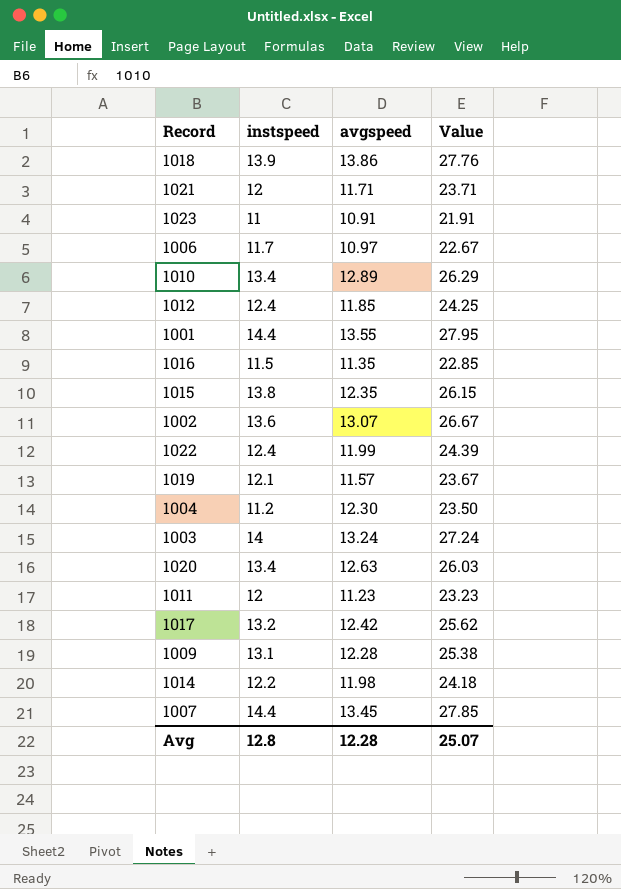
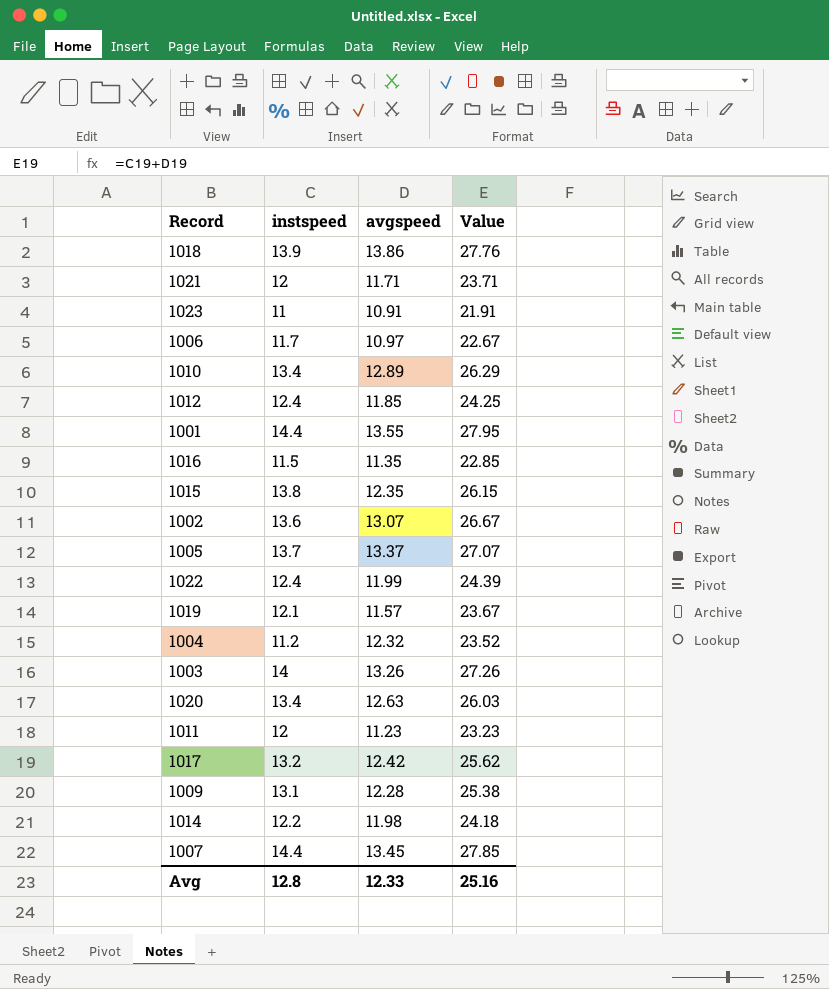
row 1005: none -> 13.7 | 13.37 | 27.07
1004 | avgspeed: 12.30 -> 12.32
1004 | Value: 23.50 -> 23.52
1003 | avgspeed: 13.24 -> 13.26
1003 | Value: 27.24 -> 27.26
Avg | avgspeed: 12.28 -> 12.33
Avg | Value: 25.07 -> 25.16

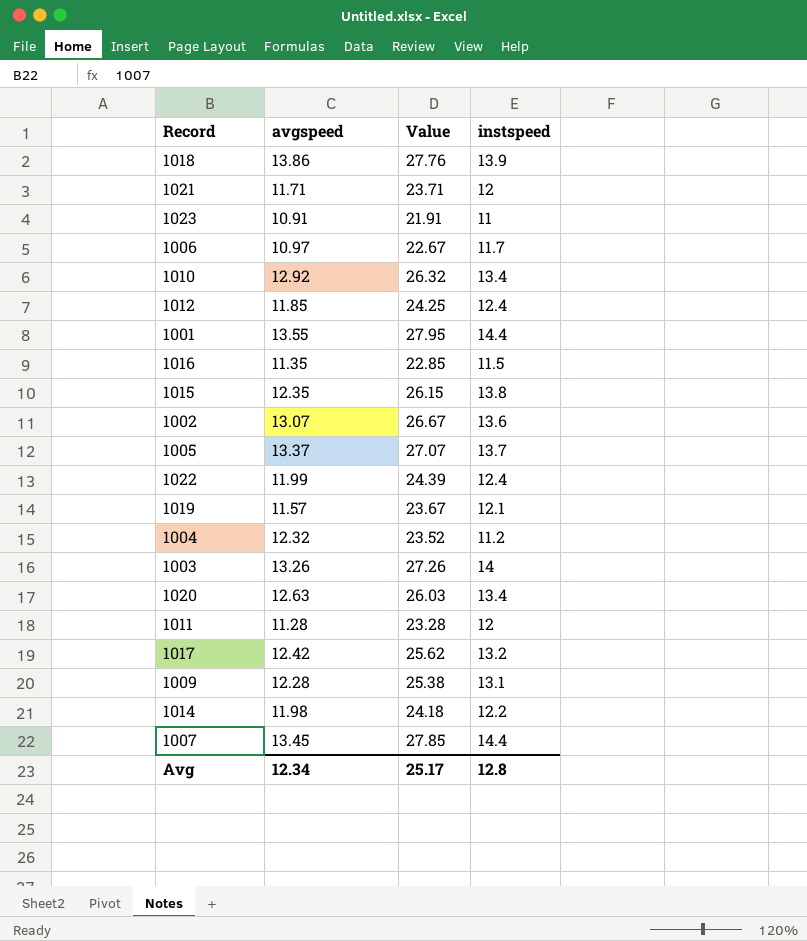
column instspeed | position: 2 -> 4
1010 | avgspeed: 12.89 -> 12.92
1010 | Value: 26.29 -> 26.32
1011 | avgspeed: 11.23 -> 11.28
1011 | Value: 23.23 -> 23.28
Avg | avgspeed: 12.33 -> 12.34
Avg | Value: 25.16 -> 25.17

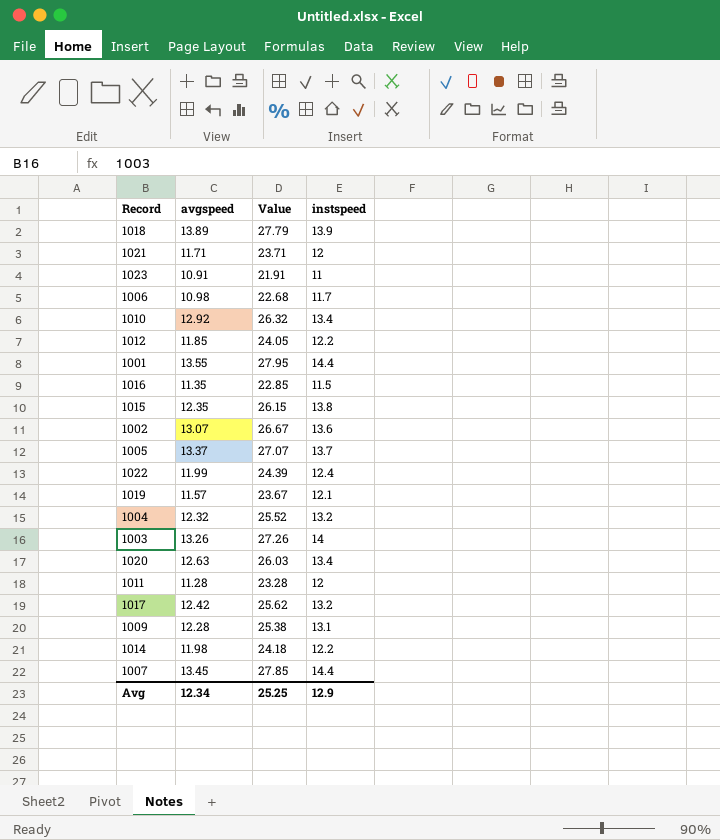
1018 | avgspeed: 13.86 -> 13.89
1018 | Value: 27.76 -> 27.79
1006 | avgspeed: 10.97 -> 10.98
1006 | Value: 22.67 -> 22.68
1012 | Value: 24.25 -> 24.05
1012 | instspeed: 12.4 -> 12.2
1004 | Value: 23.52 -> 25.52
1004 | instspeed: 11.2 -> 13.2
Avg | Value: 25.17 -> 25.25
Avg | instspeed: 12.8 -> 12.9

